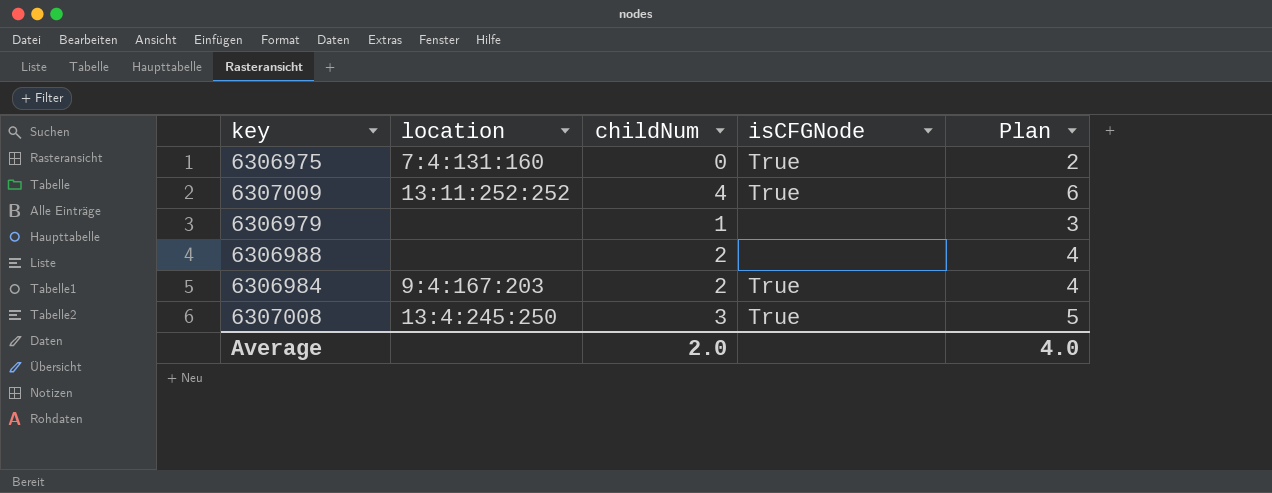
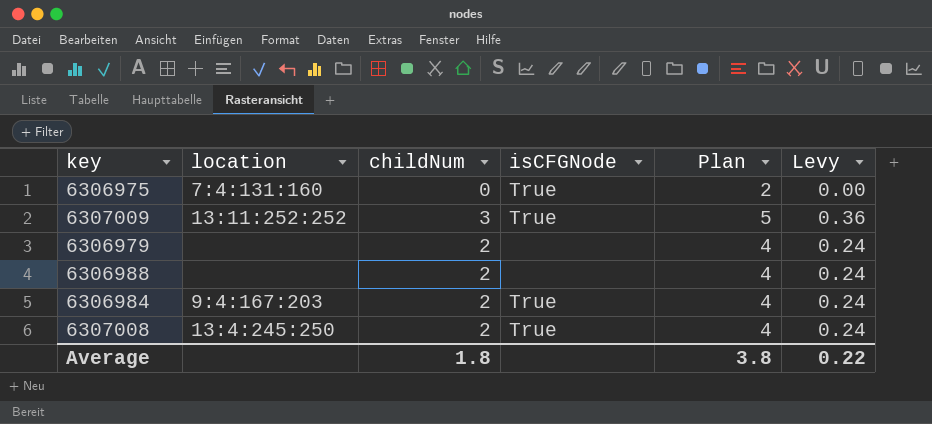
column Levy | formula: none -> [childNum] * 0.12
6307009 | childNum: 4 -> 3
6307009 | Plan: 6 -> 5
6306979 | childNum: 1 -> 2
6306979 | Plan: 3 -> 4
6307008 | childNum: 3 -> 2
6307008 | Plan: 5 -> 4
Average | childNum: 2.0 -> 1.8
Average | Plan: 4.0 -> 3.8

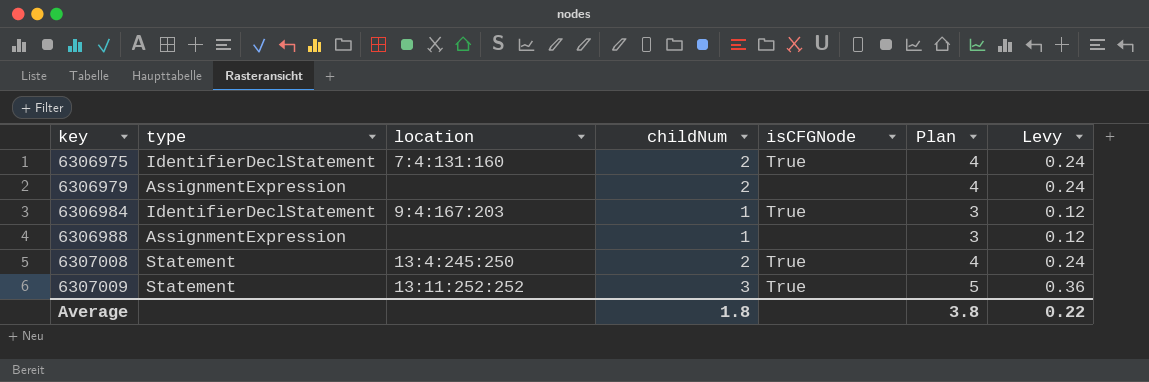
row order: none -> key ascending
column type | position: none -> 2
6306975 | childNum: 0 -> 2
6306975 | Plan: 2 -> 4
6306975 | Levy: 0.00 -> 0.24
6306984 | childNum: 2 -> 1
6306984 | Plan: 4 -> 3
6306984 | Levy: 0.24 -> 0.12
6306988 | childNum: 2 -> 1
6306988 | Plan: 4 -> 3
6306988 | Levy: 0.24 -> 0.12

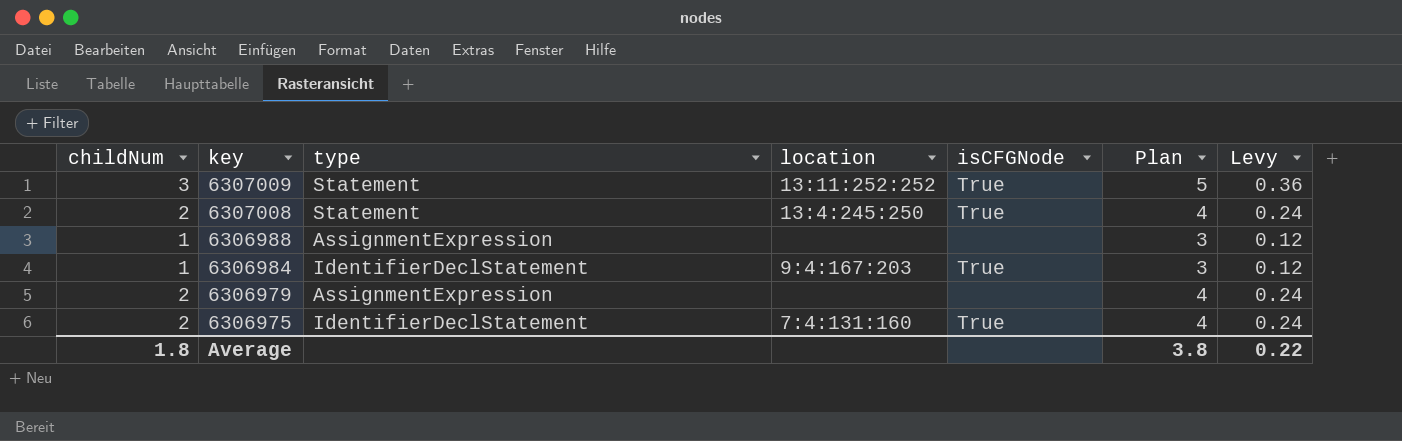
row order: key ascending -> key descending
column childNum | position: 4 -> 1

